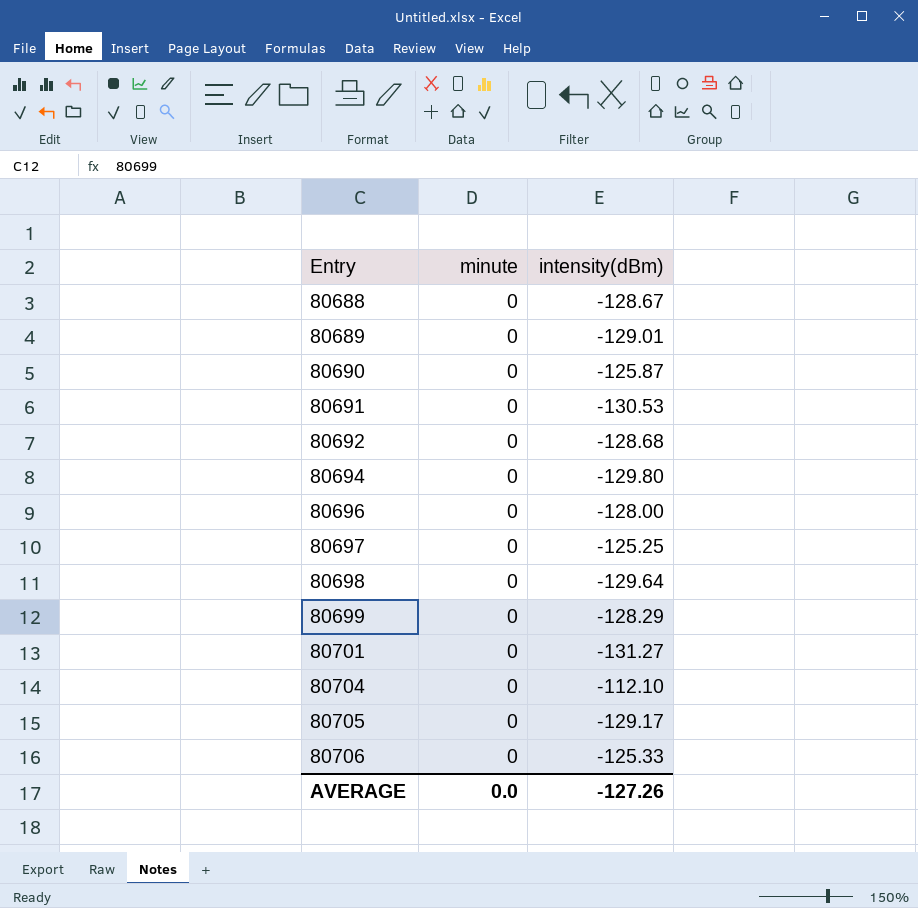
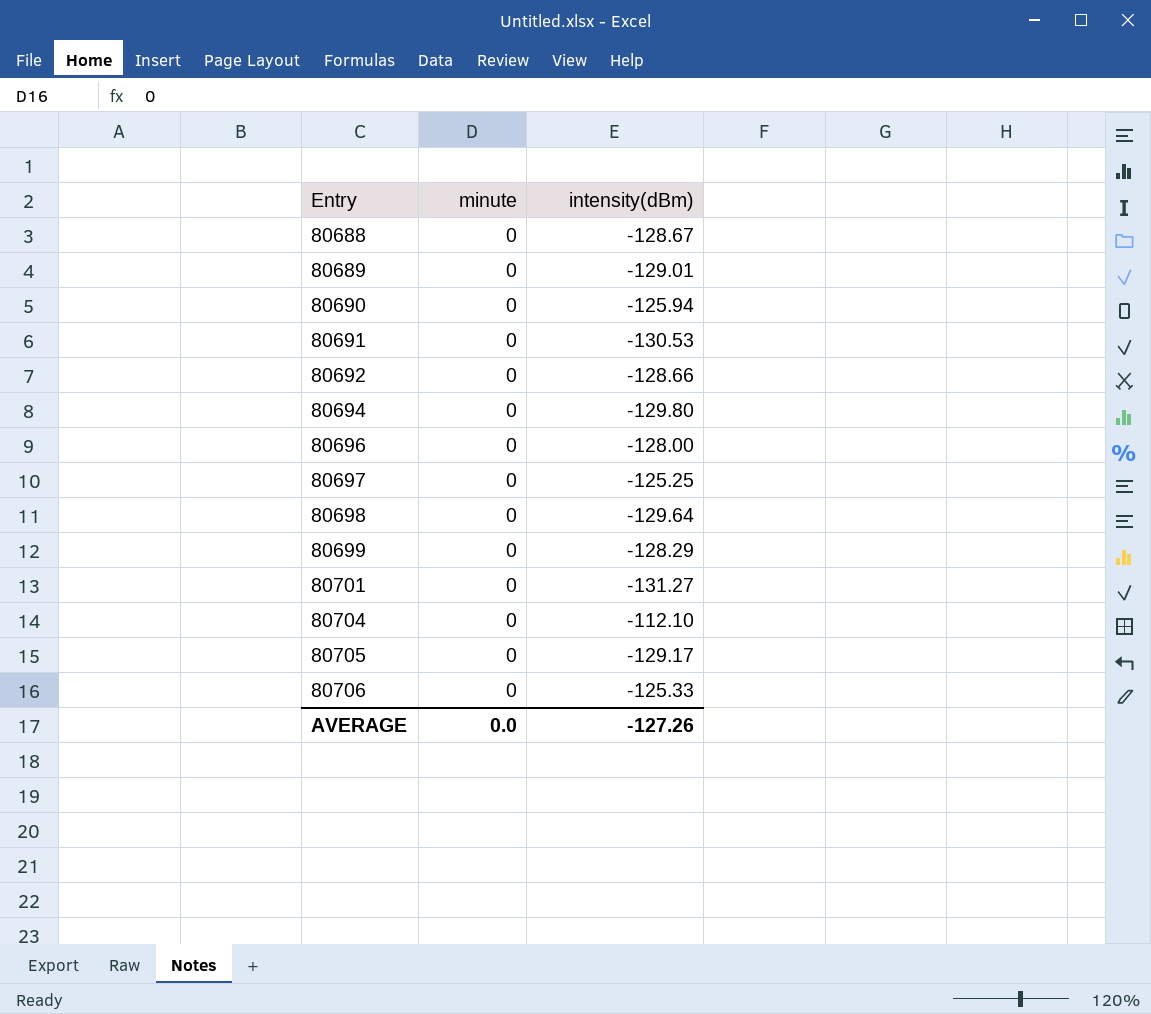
80690 | intensity(dBm): -125.87 -> -125.94
80692 | intensity(dBm): -128.68 -> -128.66

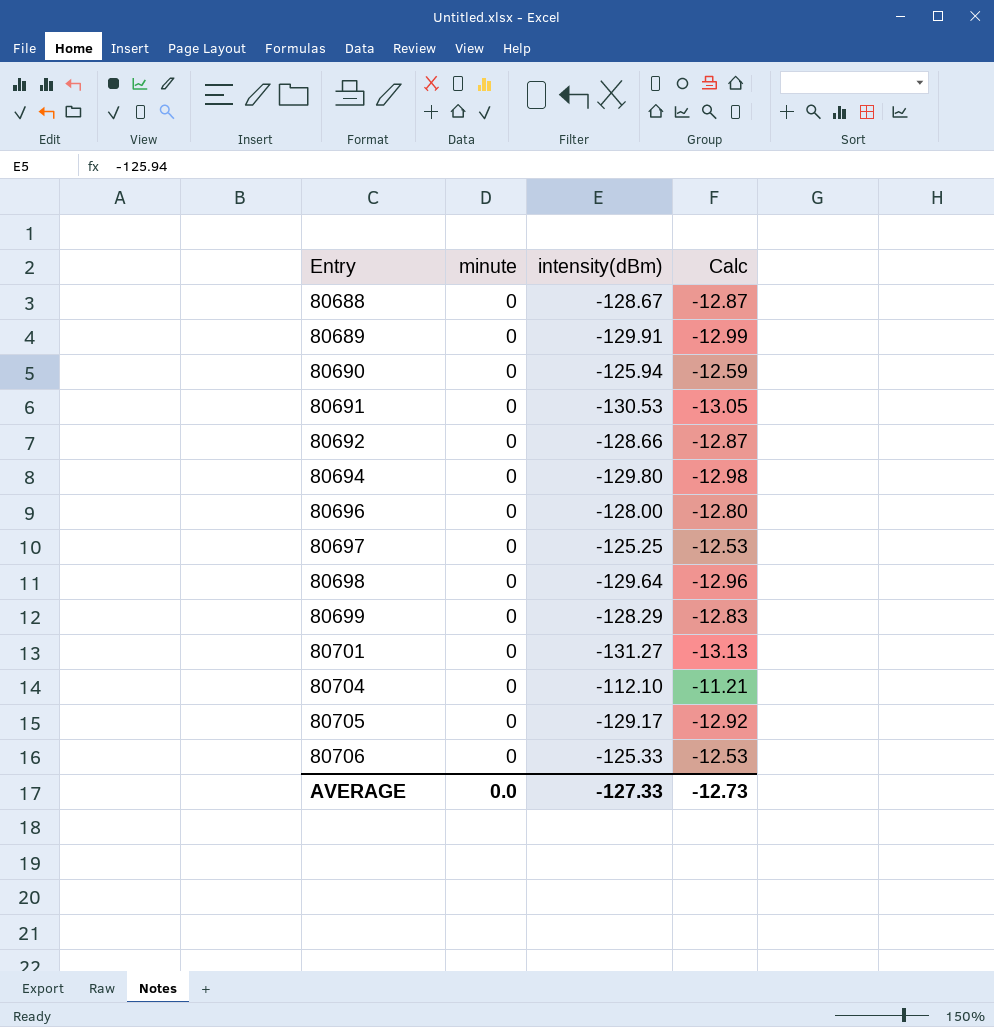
column Calc | formula: none -> [intensity(dBm)] * 0.1
80689 | intensity(dBm): -129.01 -> -129.91
AVERAGE | intensity(dBm): -127.26 -> -127.33

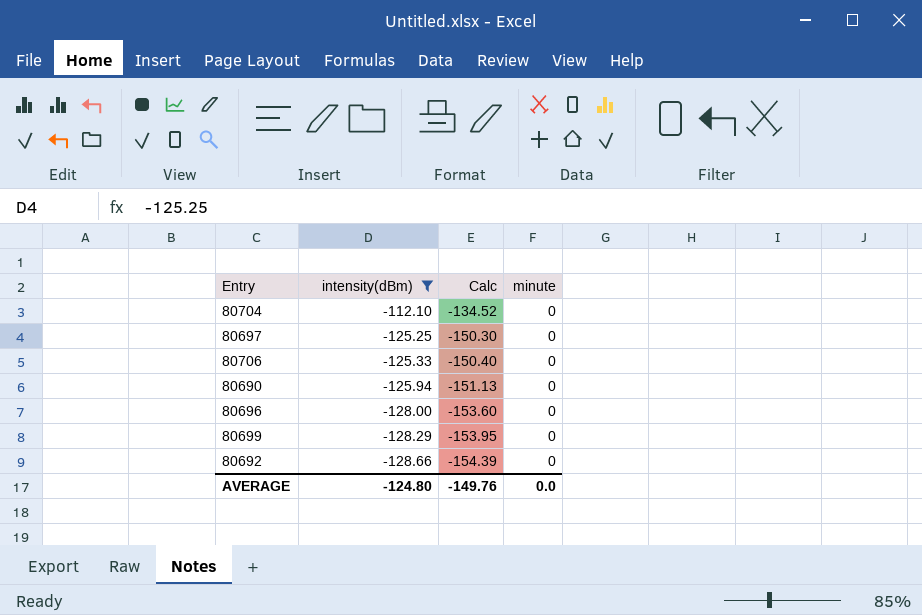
filter: none -> intensity(dBm) >= -128.66
row order: Entry ascending -> intensity(dBm) descending
column Calc | formula: [intensity(dBm)] * 0.1 -> [intensity(dBm)] * 1.2
column minute | position: 2 -> 4
AVERAGE | intensity(dBm): -127.33 -> -124.80
AVERAGE | Calc: -12.73 -> -149.76

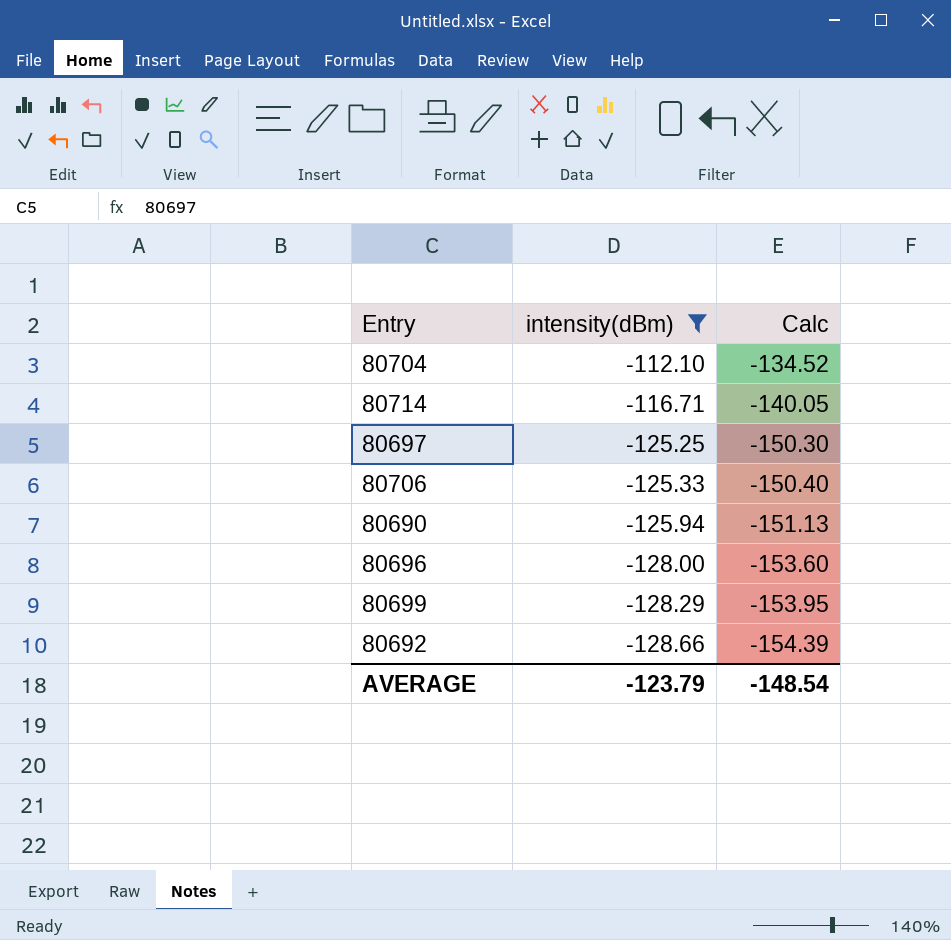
column minute | position: 4 -> none
row 80714: none -> -116.71 | -140.05
AVERAGE | intensity(dBm): -124.80 -> -123.79
AVERAGE | Calc: -149.76 -> -148.54

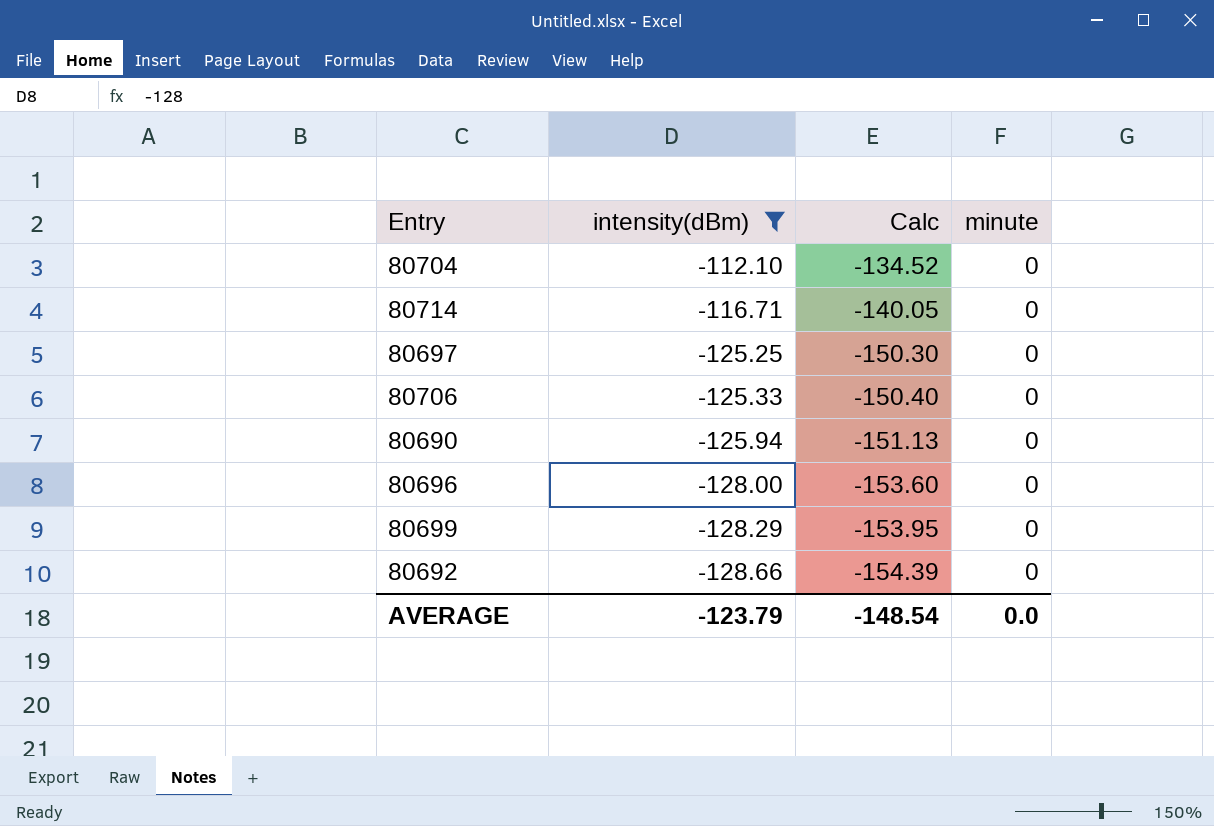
column minute | position: none -> 4

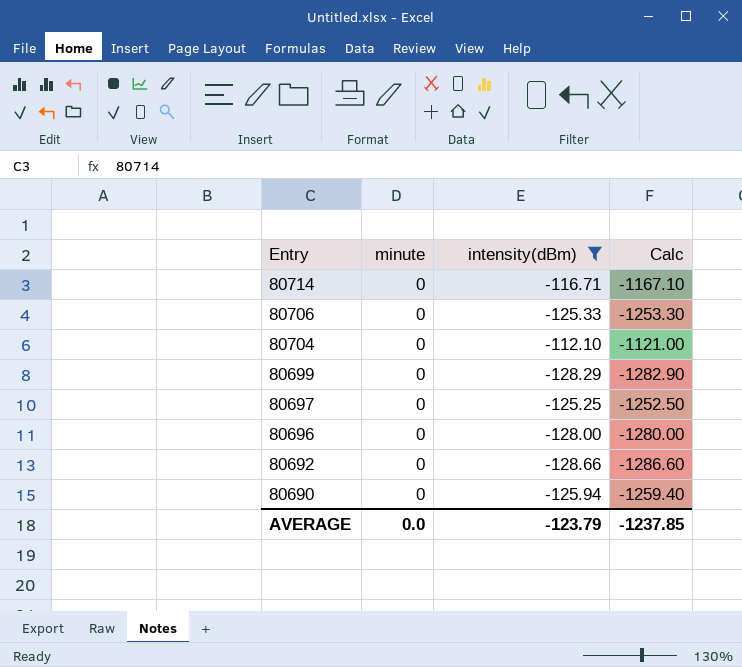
row order: intensity(dBm) descending -> Entry descending
column minute | position: 4 -> 2
column Calc | formula: [intensity(dBm)] * 1.2 -> [intensity(dBm)] * 10
AVERAGE | Calc: -148.54 -> -1237.85

